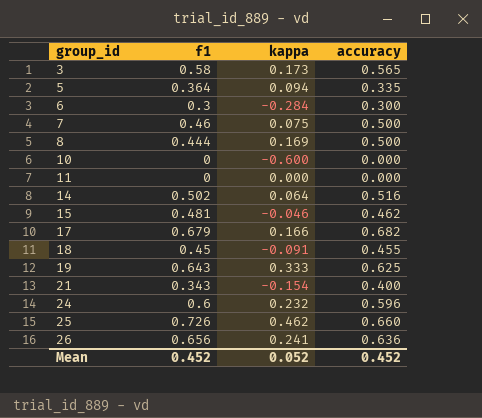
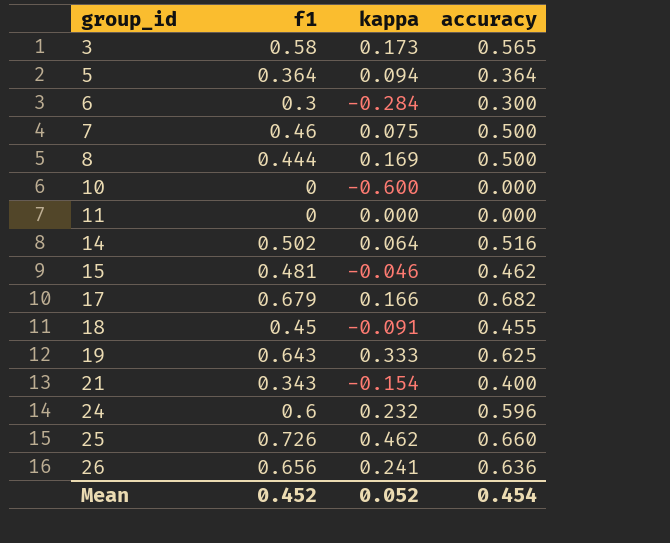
5 | accuracy: 0.335 -> 0.364
Mean | accuracy: 0.452 -> 0.454

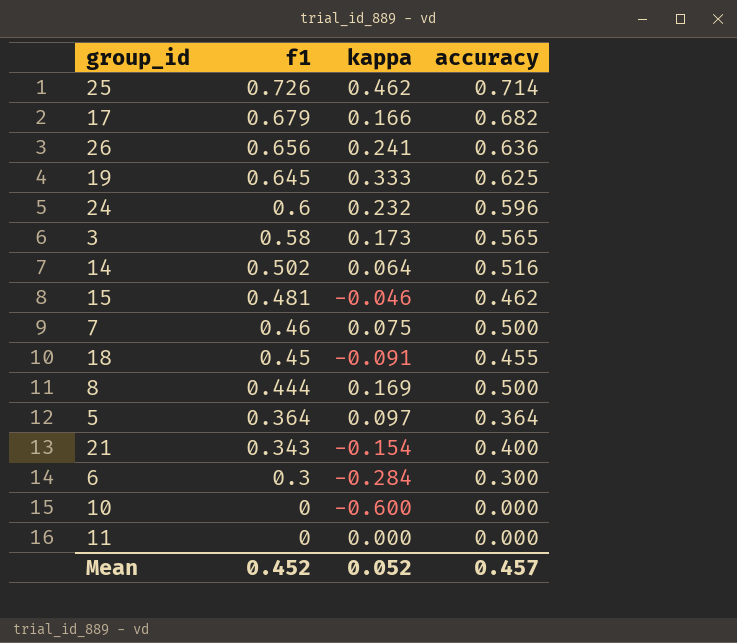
row order: group_id ascending -> f1 descending
25 | accuracy: 0.660 -> 0.714
19 | f1: 0.643 -> 0.645
5 | kappa: 0.094 -> 0.097
Mean | accuracy: 0.454 -> 0.457

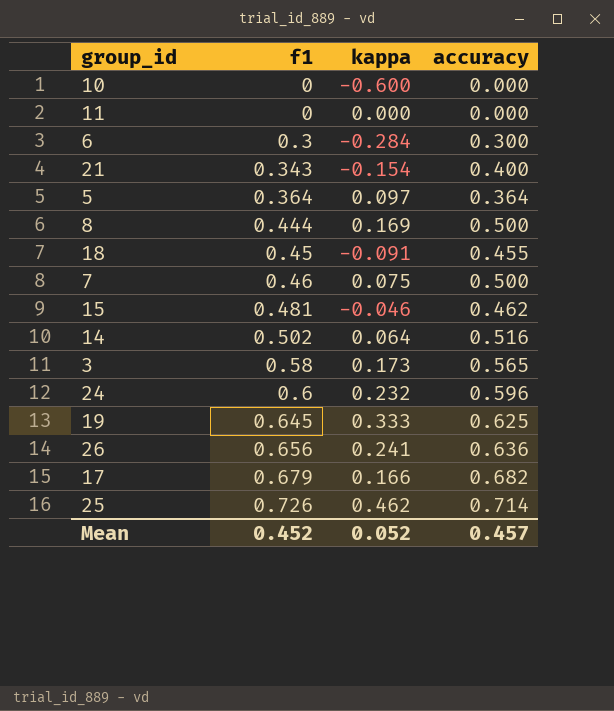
row order: f1 descending -> f1 ascending

